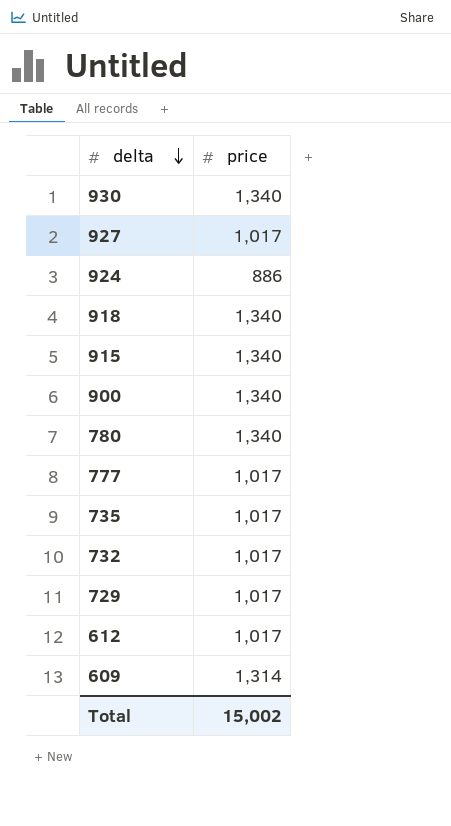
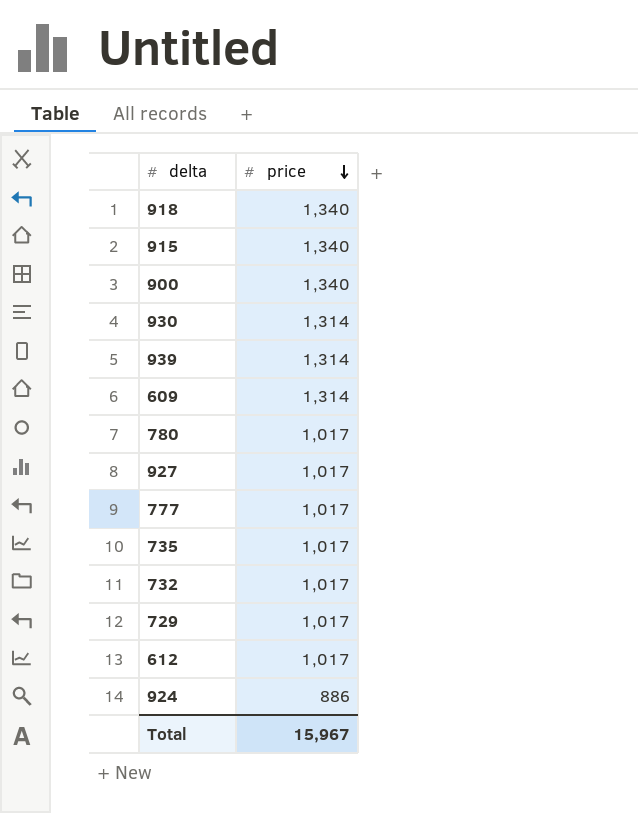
row order: delta descending -> price descending
930 | price: 1,340 -> 1,314
row 939: none -> 1,314
780 | price: 1,340 -> 1,017
Total | price: 15,002 -> 15,967

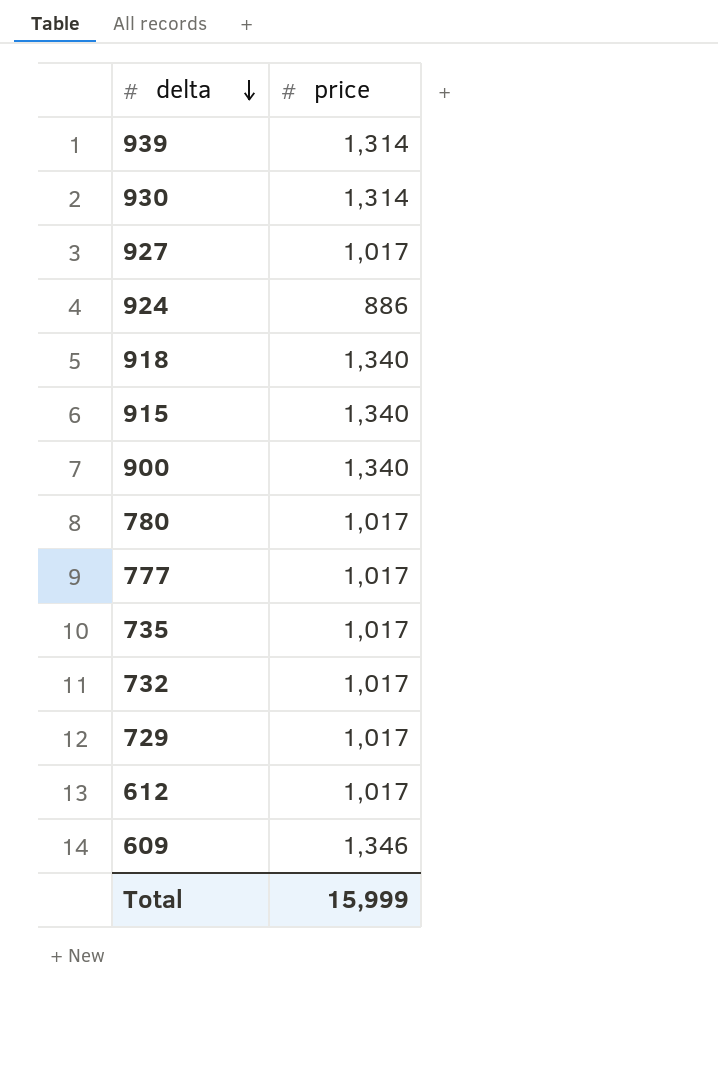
row order: price descending -> delta descending
609 | price: 1,314 -> 1,346
Total | price: 15,967 -> 15,999

